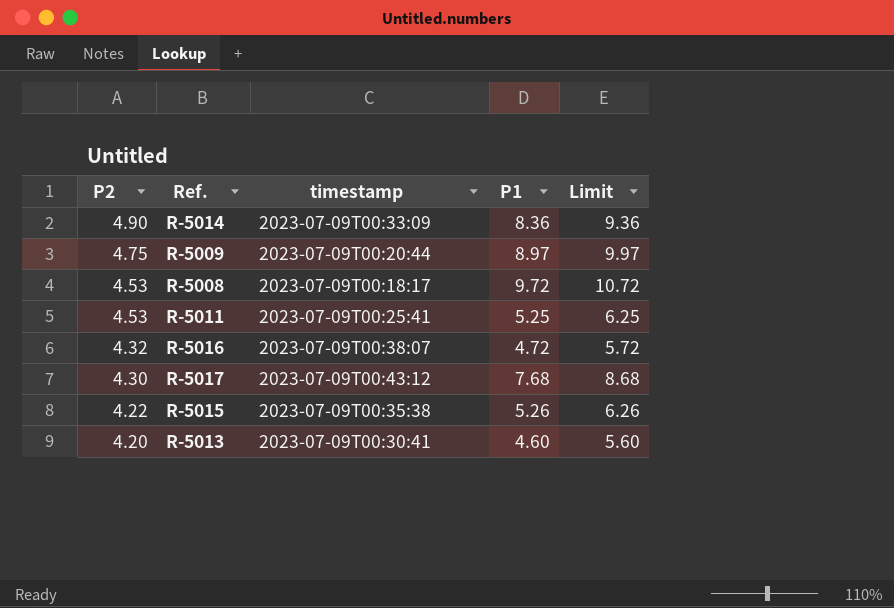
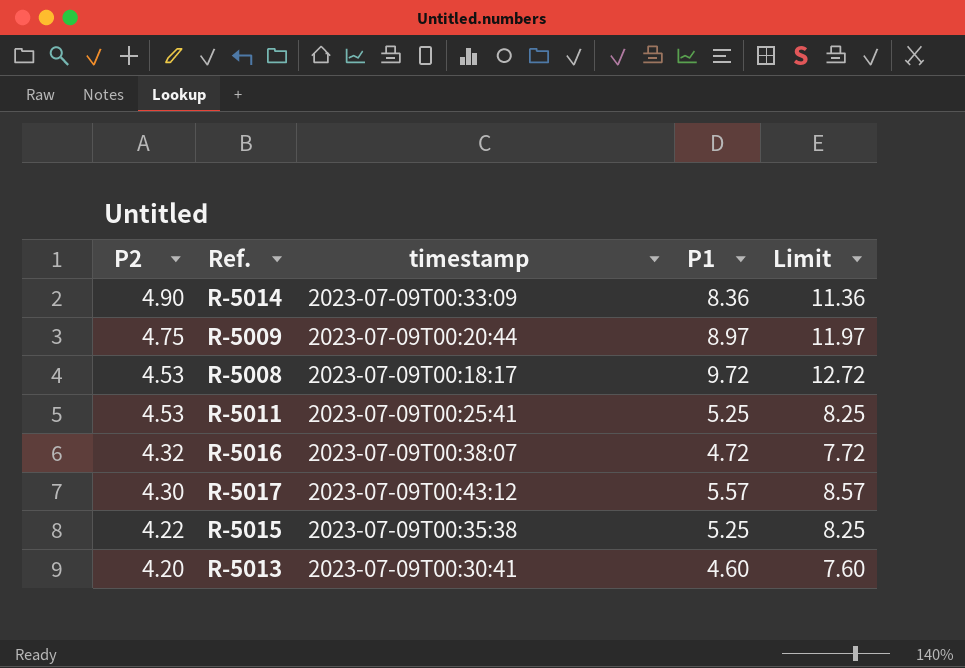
column Limit | formula: [P1] + 1 -> [P1] + 3
R-5017 | P1: 7.68 -> 5.57
R-5015 | P1: 5.26 -> 5.25

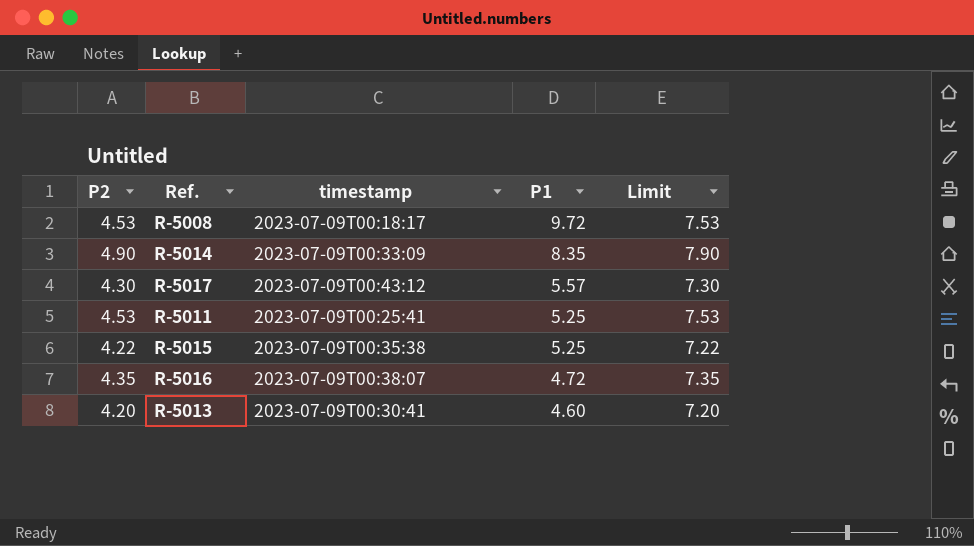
row order: P2 descending -> P1 descending
column Limit | formula: [P1] + 3 -> [P2] + 3
row R-5009: 4.75 | 2023-07-09T00:20:44 | 8.97 | 11.97 -> none
R-5014 | P1: 8.36 -> 8.35
R-5016 | P2: 4.32 -> 4.35

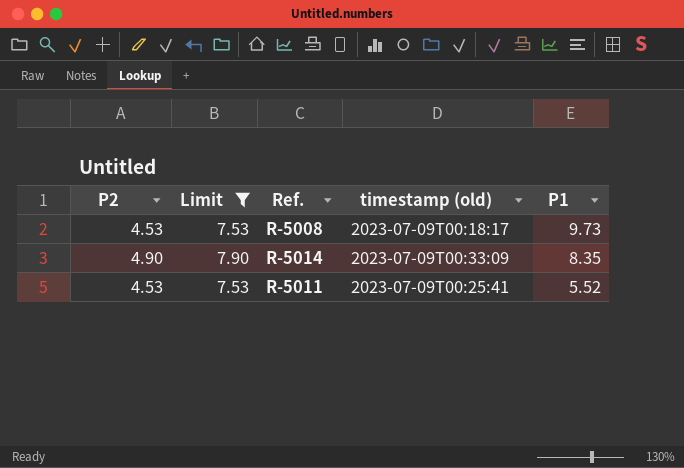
filter: none -> Limit >= 7.53
column Limit | position: 5 -> 2
column name: timestamp -> timestamp (old)
R-5008 | P1: 9.72 -> 9.73
R-5011 | P1: 5.25 -> 5.52

